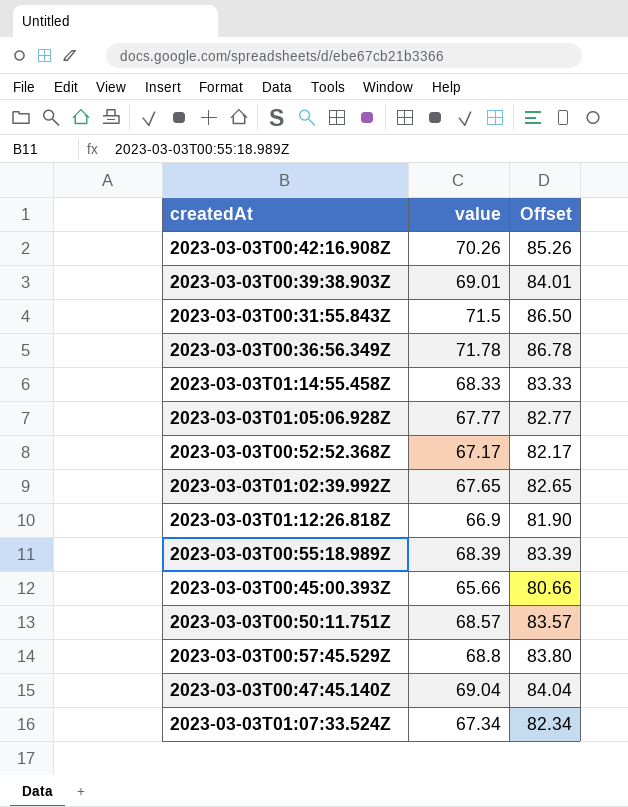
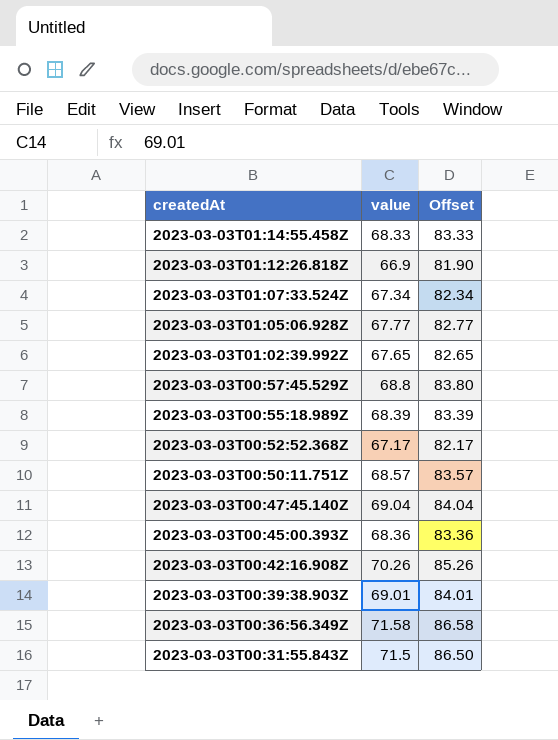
row order: none -> createdAt descending
2023-03-03T00:45:00.393Z | value: 65.66 -> 68.36
2023-03-03T00:45:00.393Z | Offset: 80.66 -> 83.36
2023-03-03T00:36:56.349Z | value: 71.78 -> 71.58
2023-03-03T00:36:56.349Z | Offset: 86.78 -> 86.58

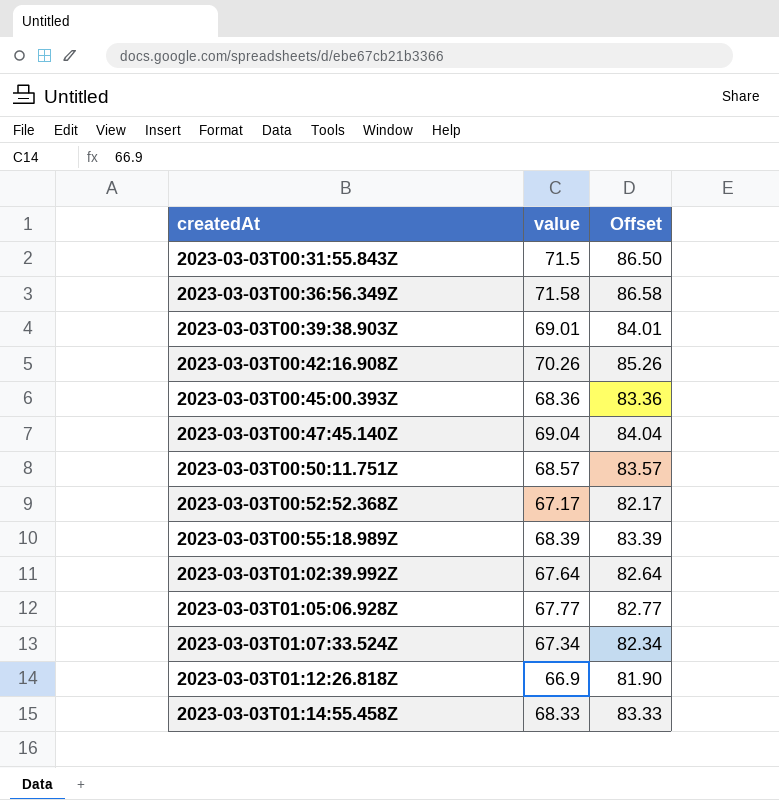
row order: createdAt descending -> createdAt ascending
row 2023-03-03T00:57:45.529Z: 68.8 | 83.80 -> none
2023-03-03T01:02:39.992Z | value: 67.65 -> 67.64
2023-03-03T01:02:39.992Z | Offset: 82.65 -> 82.64

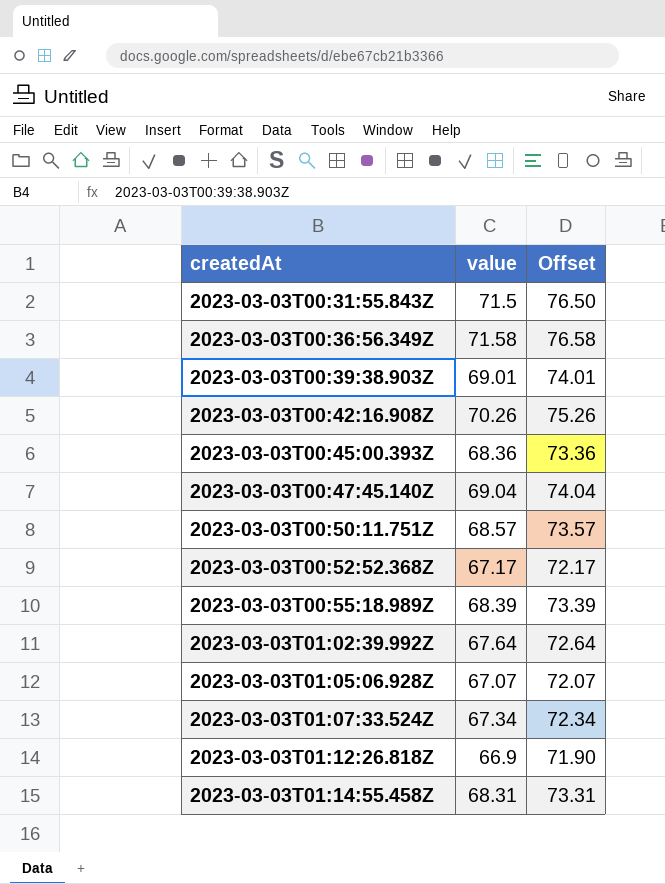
column Offset | formula: [value] + 15 -> [value] + 5
2023-03-03T01:05:06.928Z | value: 67.77 -> 67.07
2023-03-03T01:14:55.458Z | value: 68.33 -> 68.31

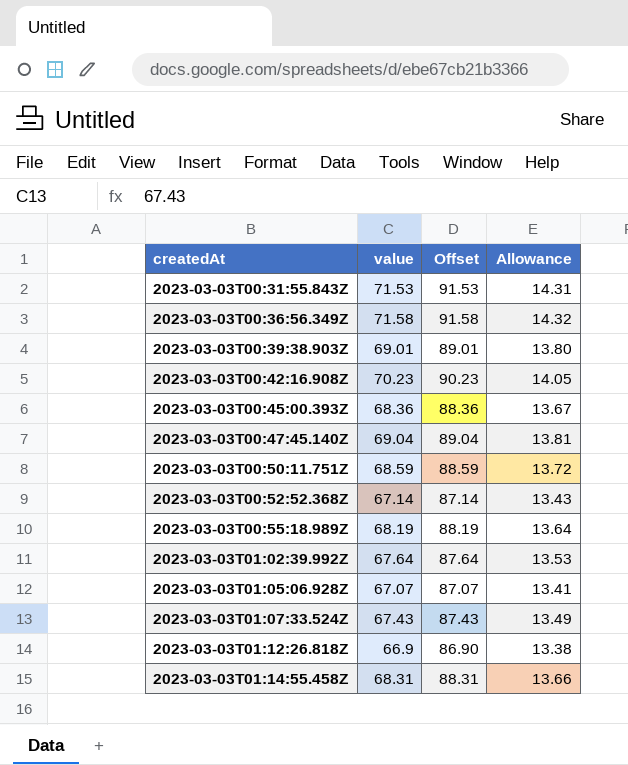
column Offset | formula: [value] + 5 -> [value] + 20
column Allowance | formula: none -> [value] * 0.2
2023-03-03T00:31:55.843Z | value: 71.5 -> 71.53
2023-03-03T00:42:16.908Z | value: 70.26 -> 70.23
2023-03-03T00:50:11.751Z | value: 68.57 -> 68.59
2023-03-03T00:52:52.368Z | value: 67.17 -> 67.14
2023-03-03T00:55:18.989Z | value: 68.39 -> 68.19
2023-03-03T01:07:33.524Z | value: 67.34 -> 67.43

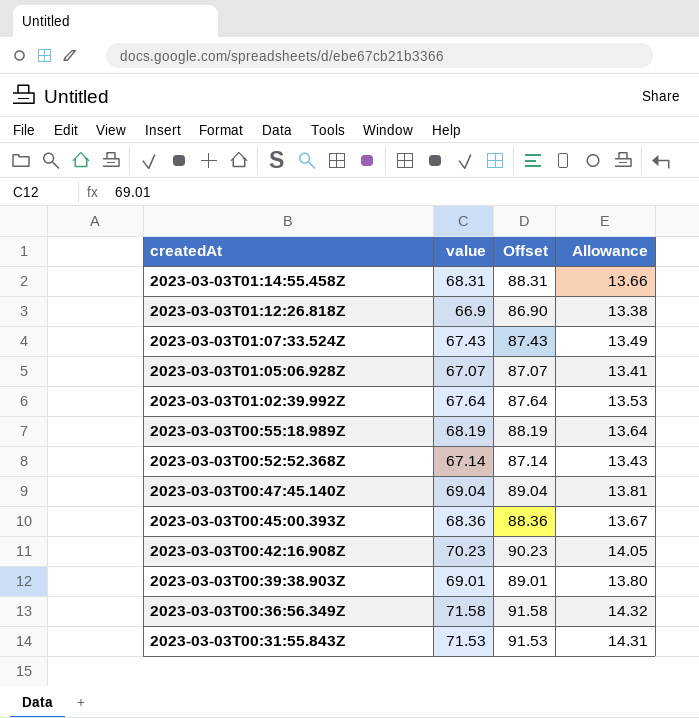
row order: createdAt ascending -> createdAt descending
row 2023-03-03T00:50:11.751Z: 68.59 | 88.59 | 13.72 -> none

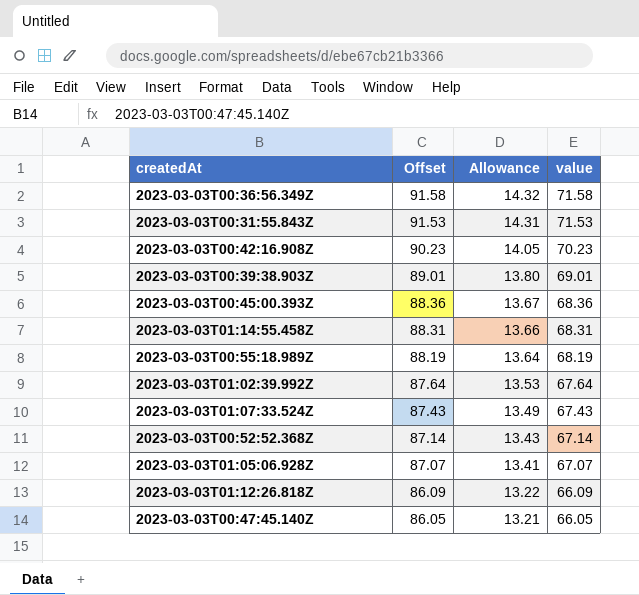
row order: createdAt descending -> Offset descending
column value | position: 2 -> 4
2023-03-03T01:12:26.818Z | Offset: 86.90 -> 86.09
2023-03-03T01:12:26.818Z | Allowance: 13.38 -> 13.22
2023-03-03T01:12:26.818Z | value: 66.9 -> 66.09
2023-03-03T00:47:45.140Z | Offset: 89.04 -> 86.05
2023-03-03T00:47:45.140Z | Allowance: 13.81 -> 13.21
2023-03-03T00:47:45.140Z | value: 69.04 -> 66.05

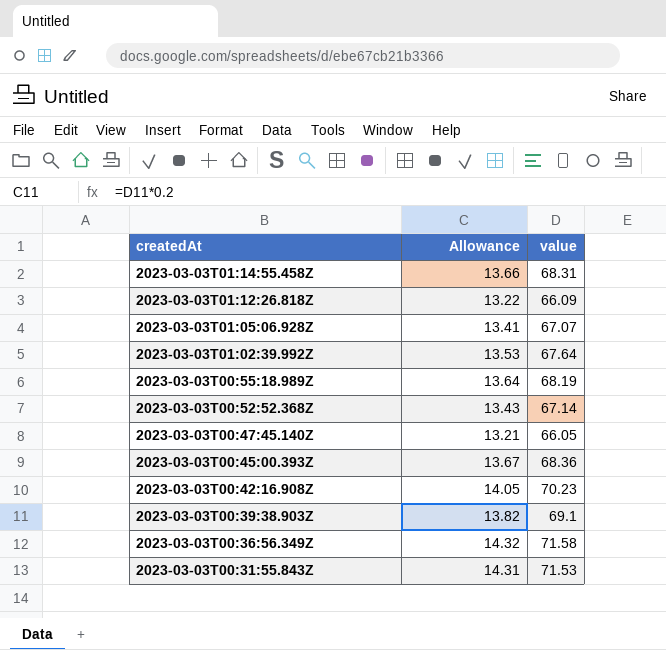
row order: Offset descending -> createdAt descending
column Offset | formula: [value] + 20 -> none
row 2023-03-03T01:07:33.524Z: 87.43 | 13.49 | 67.43 -> none
2023-03-03T00:39:38.903Z | Allowance: 13.80 -> 13.82
2023-03-03T00:39:38.903Z | value: 69.01 -> 69.1

